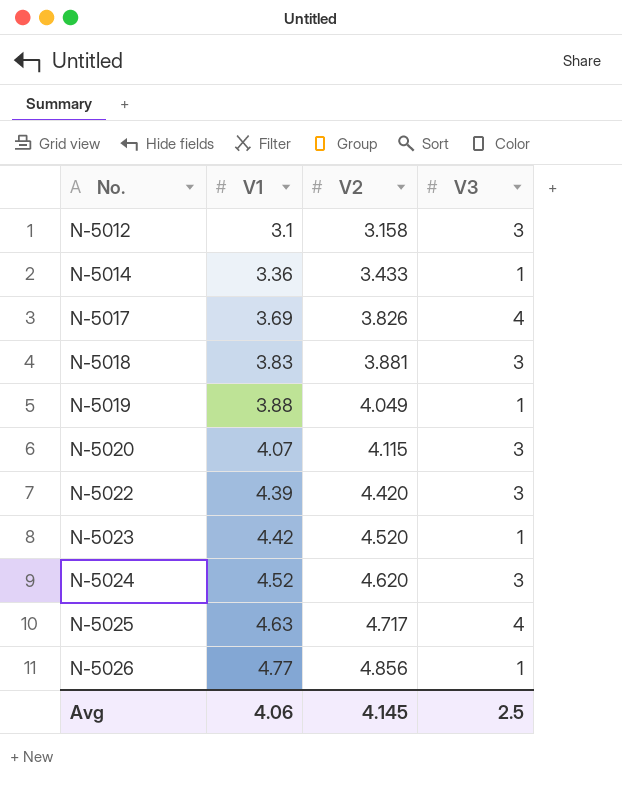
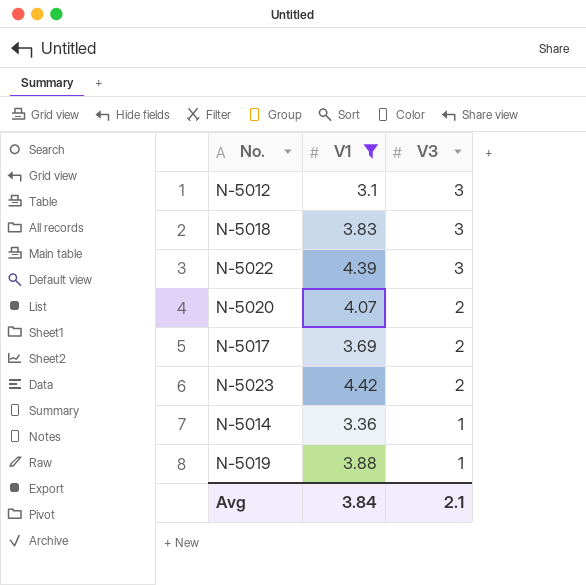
filter: none -> V1 <= 4.42
row order: No. ascending -> V3 descending
column V2 | position: 3 -> none
N-5020 | V3: 3 -> 2
N-5017 | V3: 4 -> 2
N-5023 | V3: 1 -> 2
Avg | V1: 4.06 -> 3.84
Avg | V3: 2.5 -> 2.1

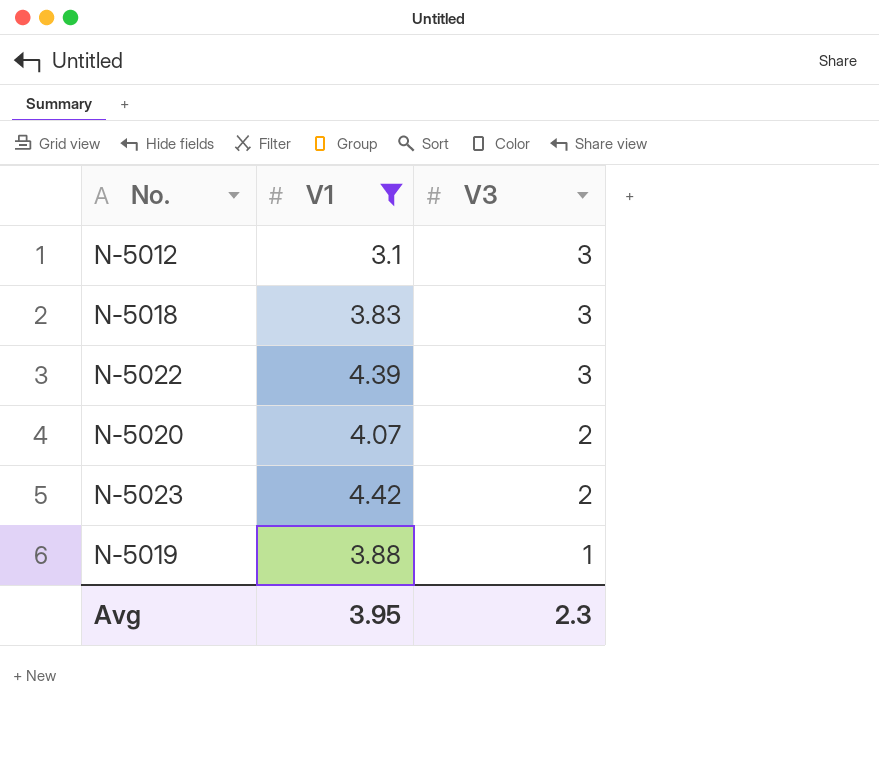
row N-5017: 3.69 | 2 -> none
row N-5014: 3.36 | 1 -> none
Avg | V1: 3.84 -> 3.95
Avg | V3: 2.1 -> 2.3

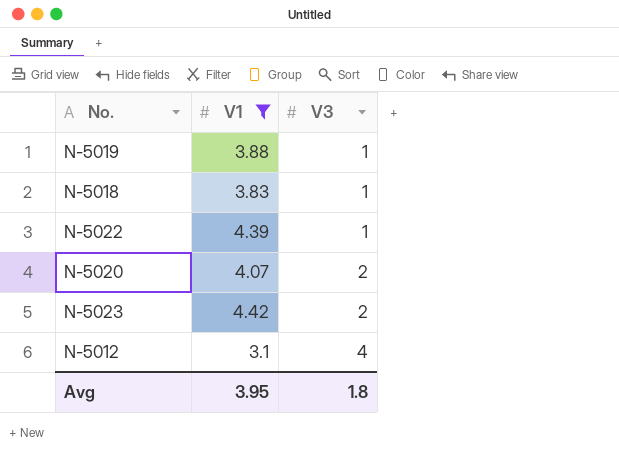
row order: V3 descending -> V3 ascending
N-5018 | V3: 3 -> 1
N-5022 | V3: 3 -> 1
N-5012 | V3: 3 -> 4
Avg | V3: 2.3 -> 1.8

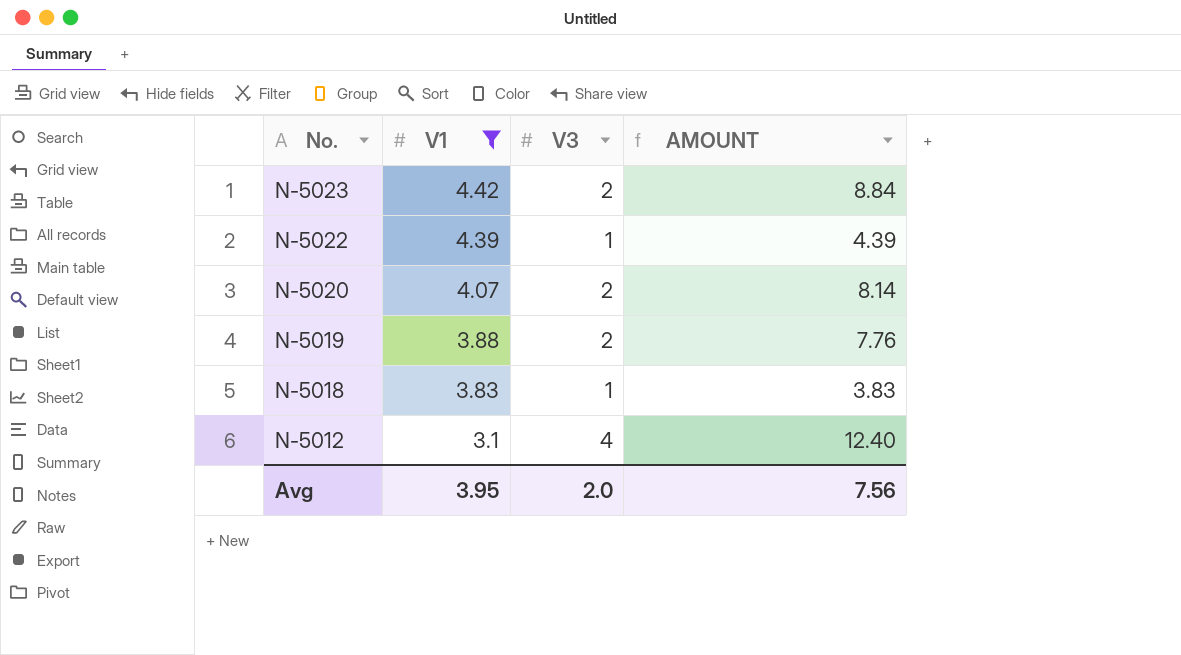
row order: V3 ascending -> No. descending
column AMOUNT | formula: none -> [V1] * [V3]
N-5019 | V3: 1 -> 2
Avg | V3: 1.8 -> 2.0

